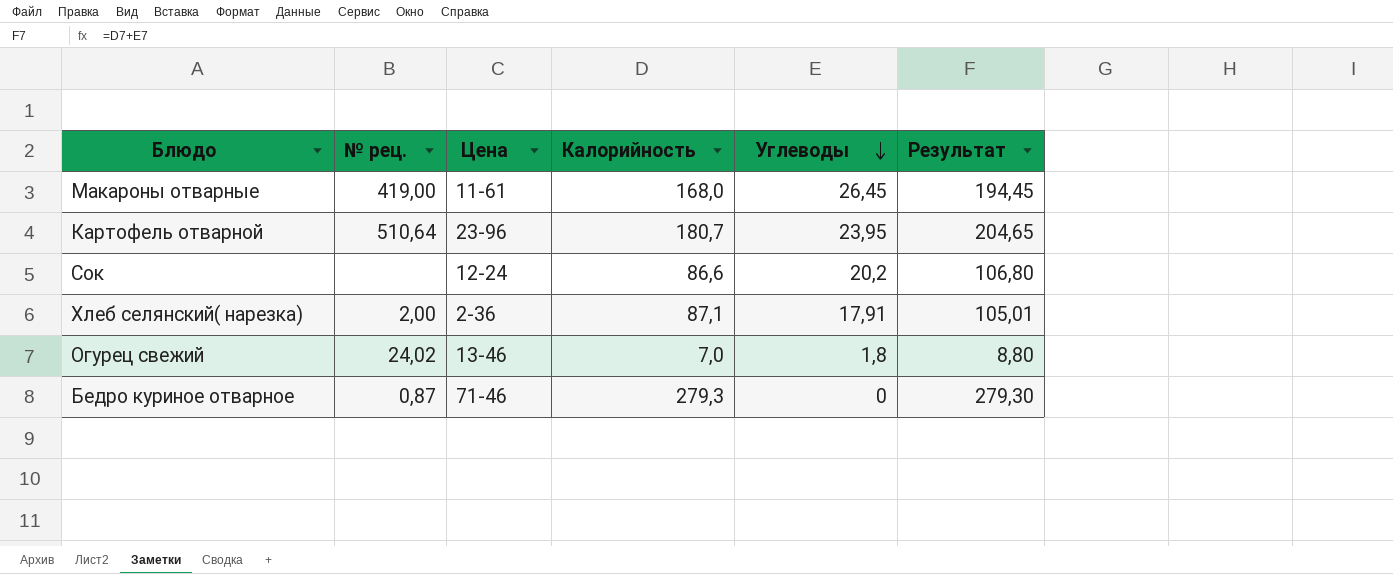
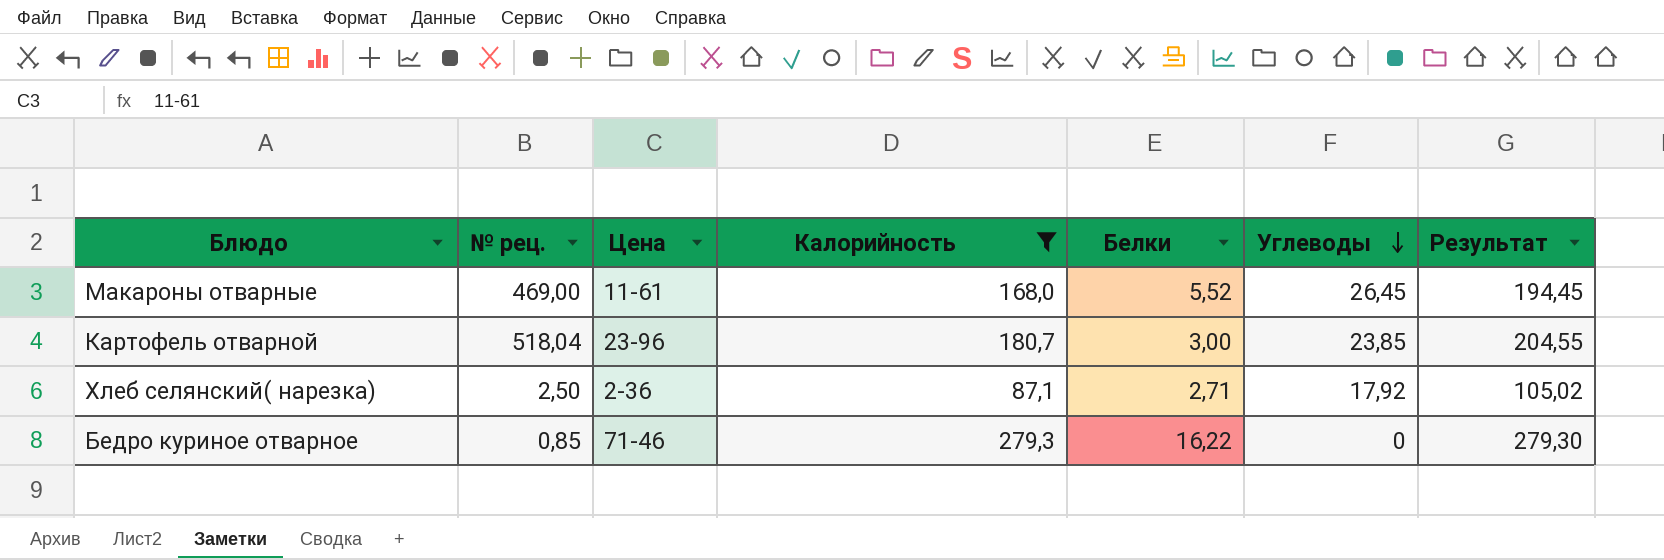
filter: none -> Калорийность >= 87,1
column Белки | position: none -> 5
Макароны отварные | № рец.: 419,00 -> 469,00
Картофель отварной | № рец.: 510,64 -> 518,04
Картофель отварной | Углеводы: 23,95 -> 23,85
Картофель отварной | Результат: 204,65 -> 204,55
Хлеб селянский( нарезка) | № рец.: 2,00 -> 2,50
Хлеб селянский( нарезка) | Углеводы: 17,91 -> 17,92
Хлеб селянский( нарезка) | Результат: 105,01 -> 105,02
Бедро куриное отварное | № рец.: 0,87 -> 0,85

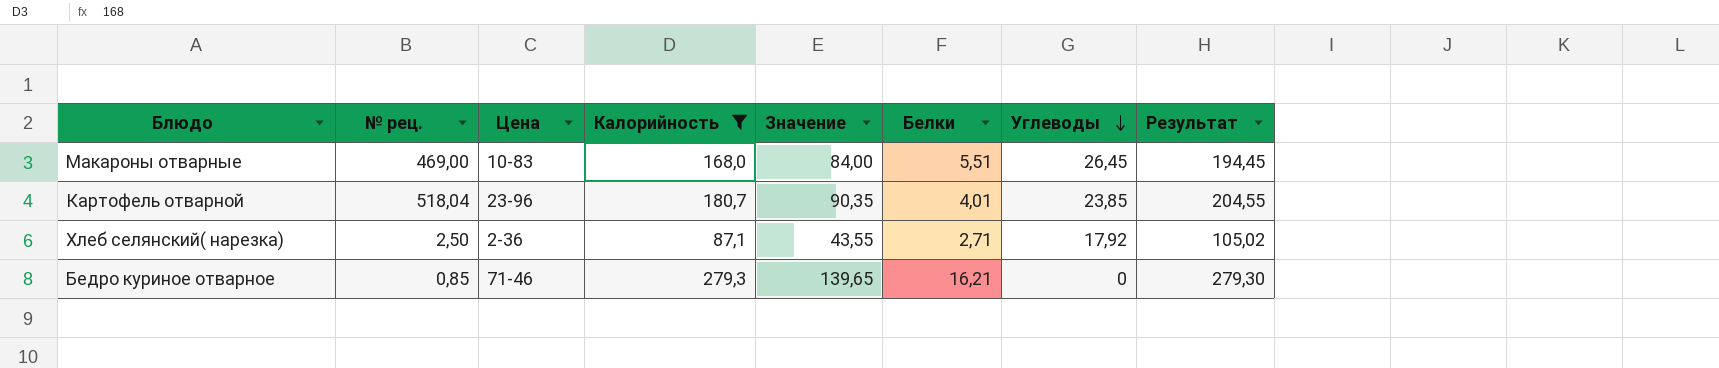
column Значение | formula: none -> [Калорийность] * 0,5
Макароны отварные | Цена: 11-61 -> 10-83
Макароны отварные | Белки: 5,52 -> 5,51
Картофель отварной | Белки: 3,00 -> 4,01
Бедро куриное отварное | Белки: 16,22 -> 16,21

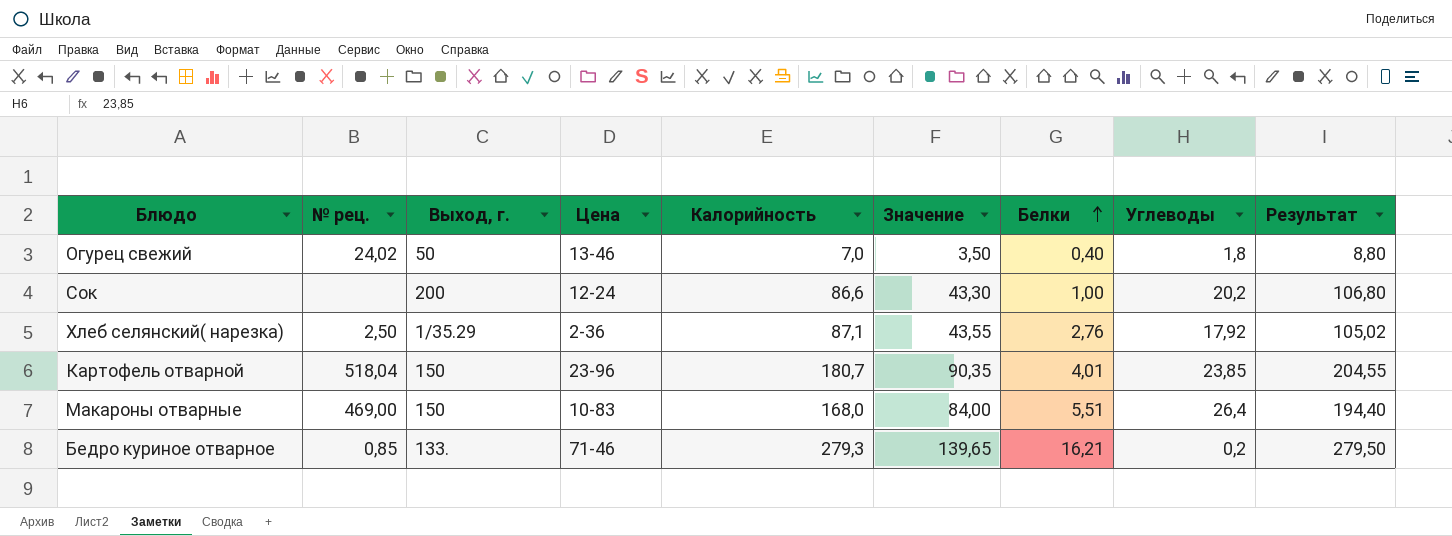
filter: Калорийность >= 87,1 -> none
row order: Углеводы descending -> Белки ascending
column Выход, г. | position: none -> 3
Хлеб селянский( нарезка) | Белки: 2,71 -> 2,76
Макароны отварные | Углеводы: 26,45 -> 26,4
Макароны отварные | Результат: 194,45 -> 194,40
Бедро куриное отварное | Углеводы: 0 -> 0,2
Бедро куриное отварное | Результат: 279,30 -> 279,50

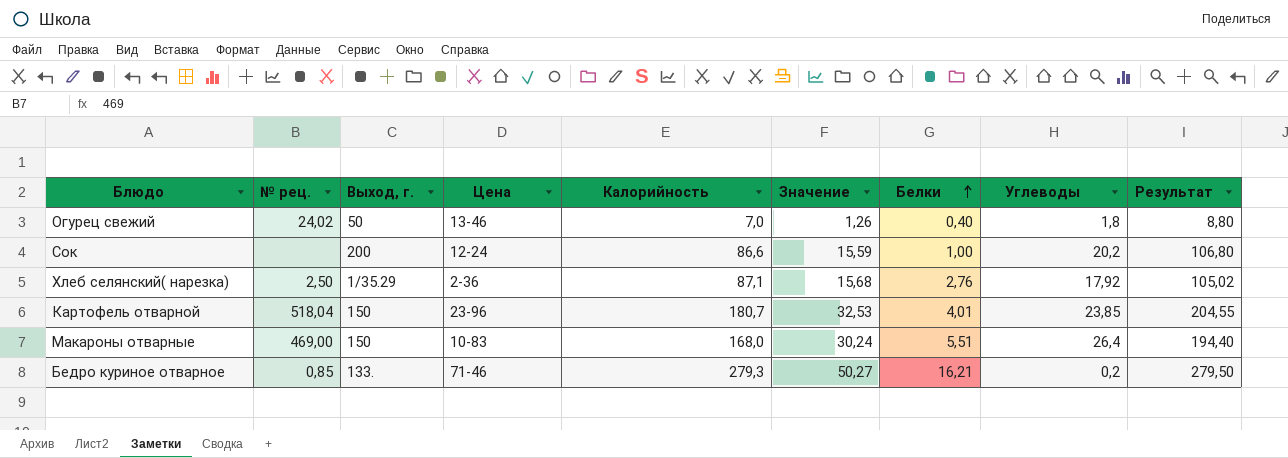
column Значение | formula: [Калорийность] * 0,5 -> [Калорийность] * 0,18

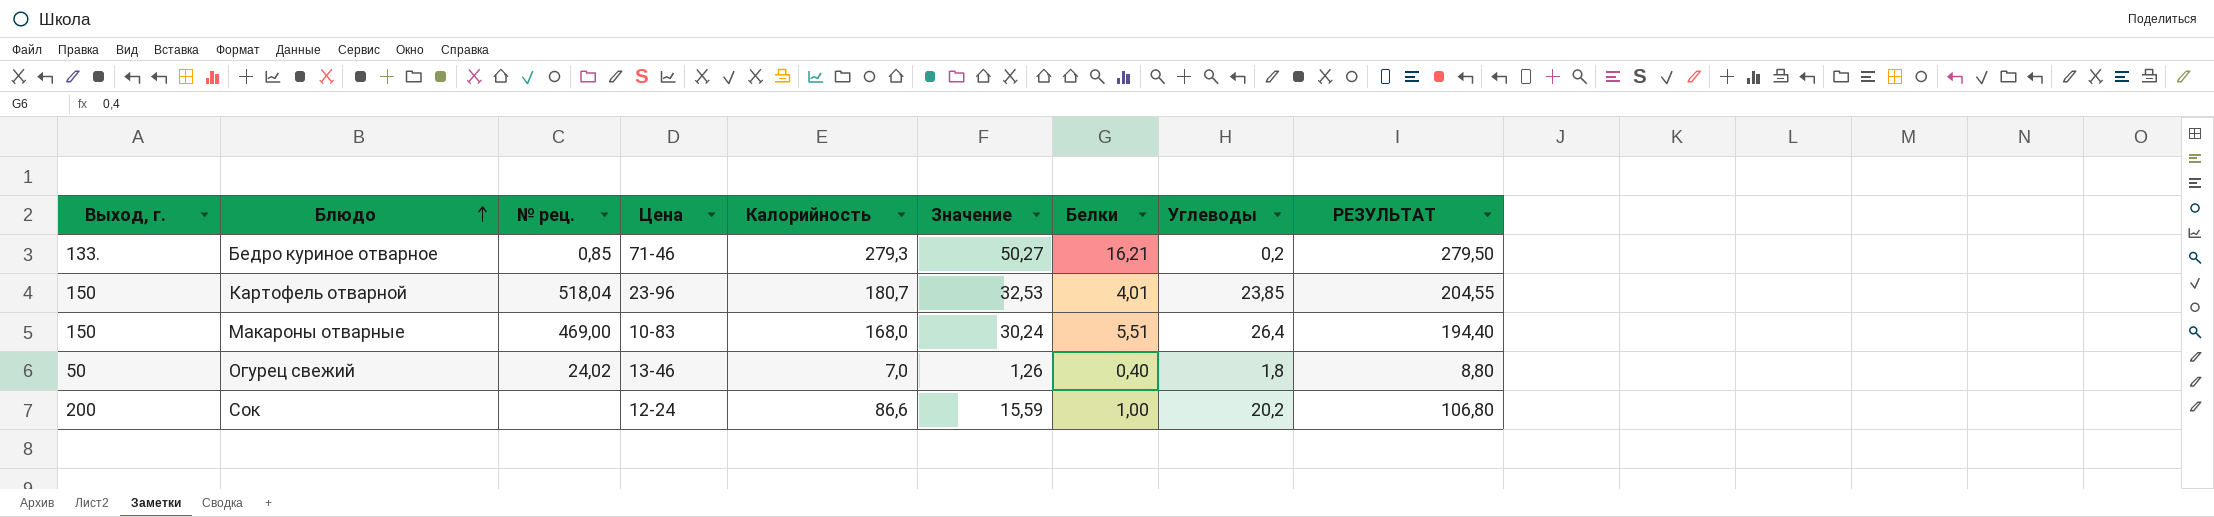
row order: Белки ascending -> Блюдо ascending
column Выход, г. | position: 3 -> 1
column name: Результат -> РЕЗУЛЬТАТ
row Хлеб селянский( нарезка): 2,50 | 1/35.29 | 2-36 | 87,1 | 15,68 | 2,76 | 17,92 | 105,02 -> none

